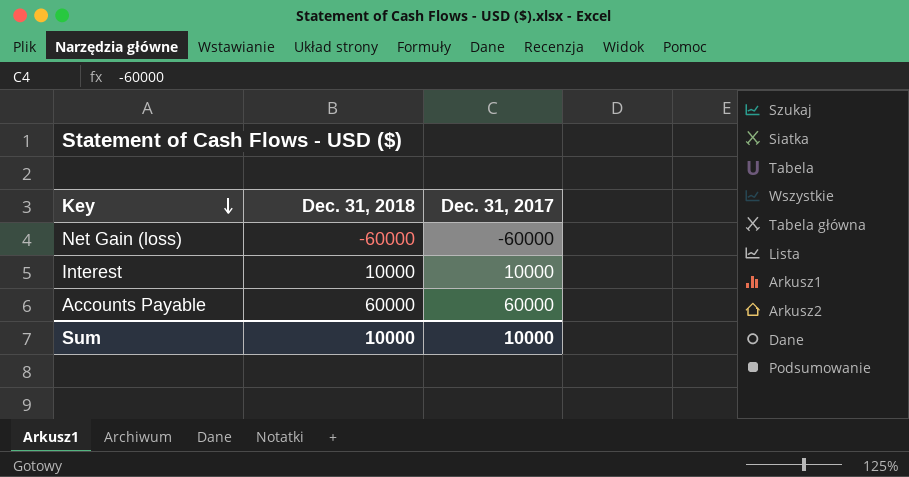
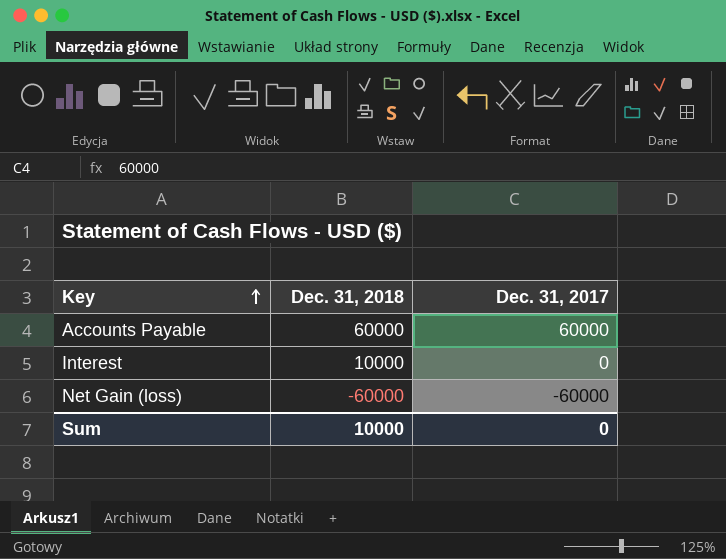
row order: Key descending -> Key ascending
Interest | Dec. 31, 2017: 10000 -> 0
Sum | Dec. 31, 2017: 10000 -> 0

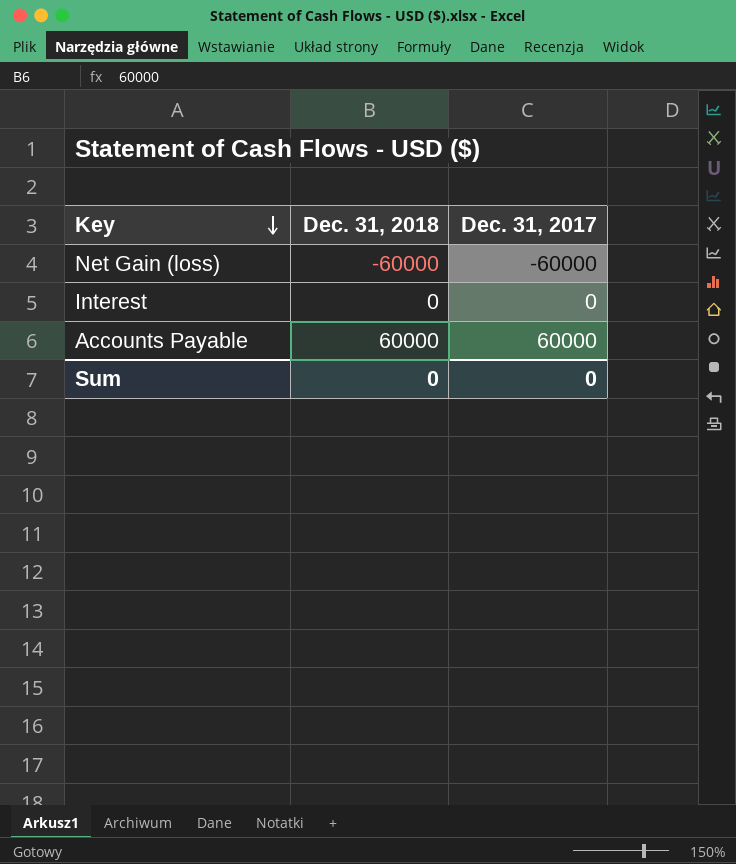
row order: Key ascending -> Key descending
Interest | Dec. 31, 2018: 10000 -> 0
Sum | Dec. 31, 2018: 10000 -> 0

